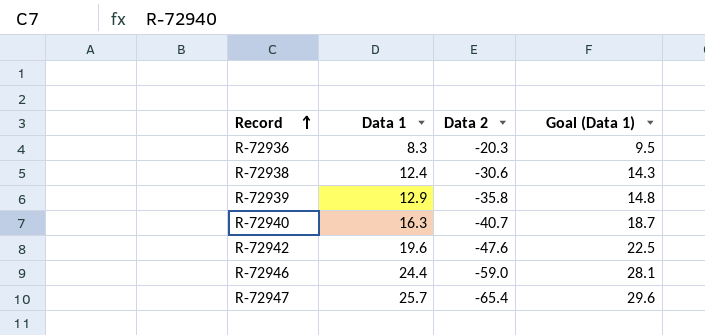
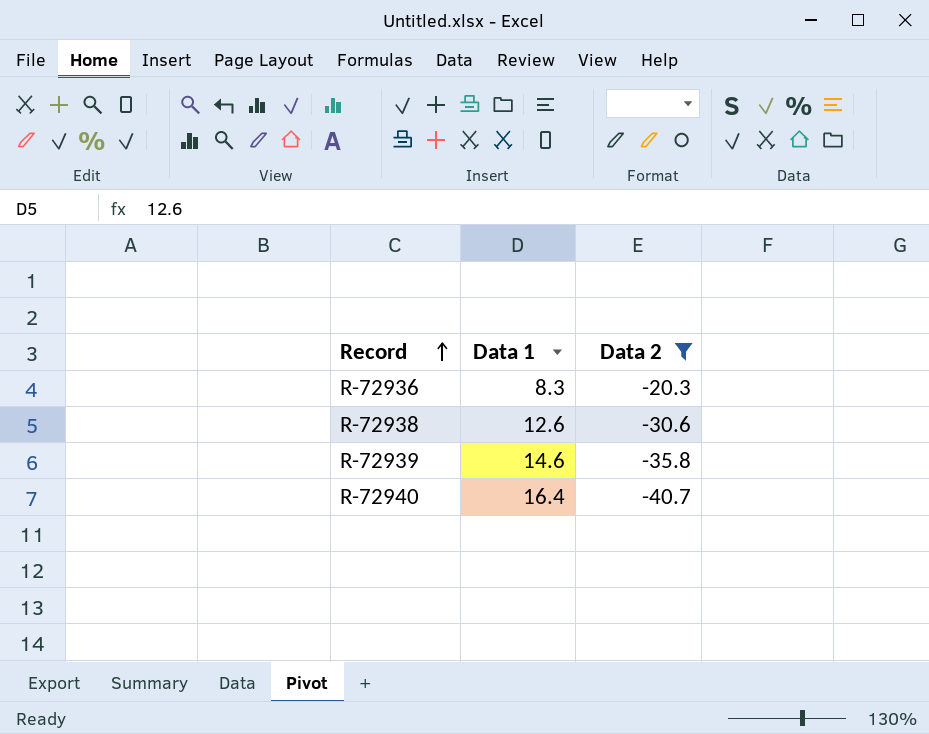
filter: none -> Data 2 >= -40.7
column Goal (Data 1) | formula: [Data 1] * 1.15 -> none
R-72938 | Data 1: 12.4 -> 12.6
R-72939 | Data 1: 12.9 -> 14.6
R-72940 | Data 1: 16.3 -> 16.4

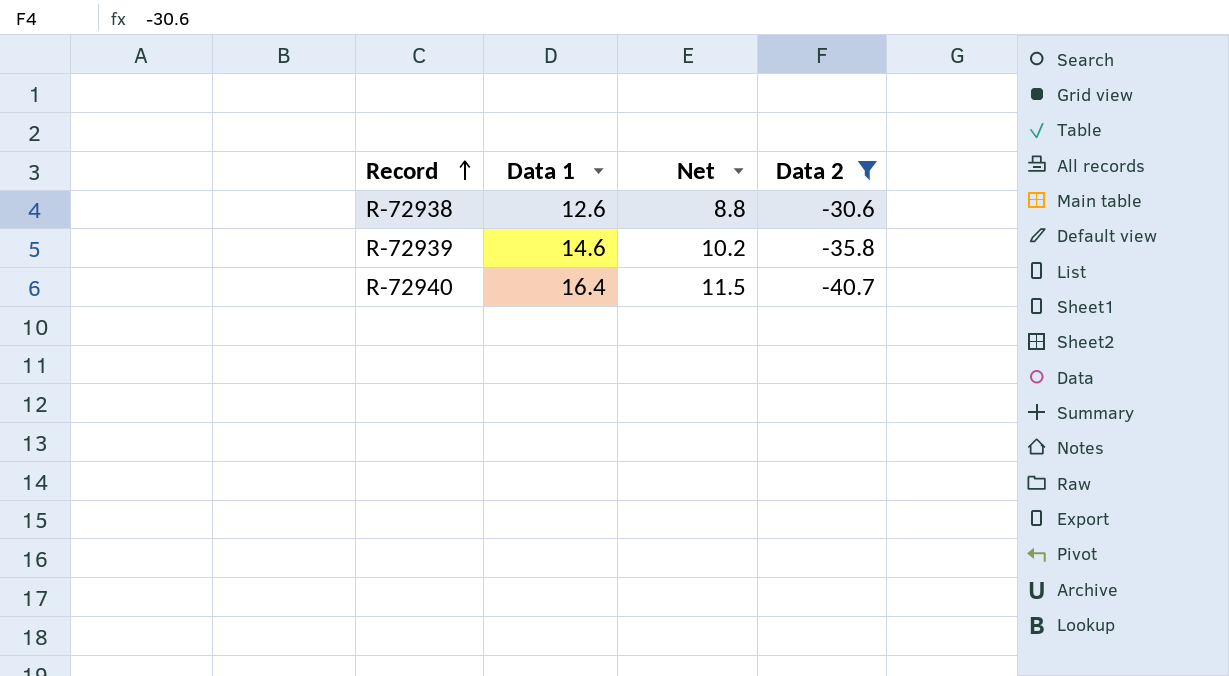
column Net | formula: none -> [Data 1] * 0.7
row R-72936: 8.3 | -20.3 -> none

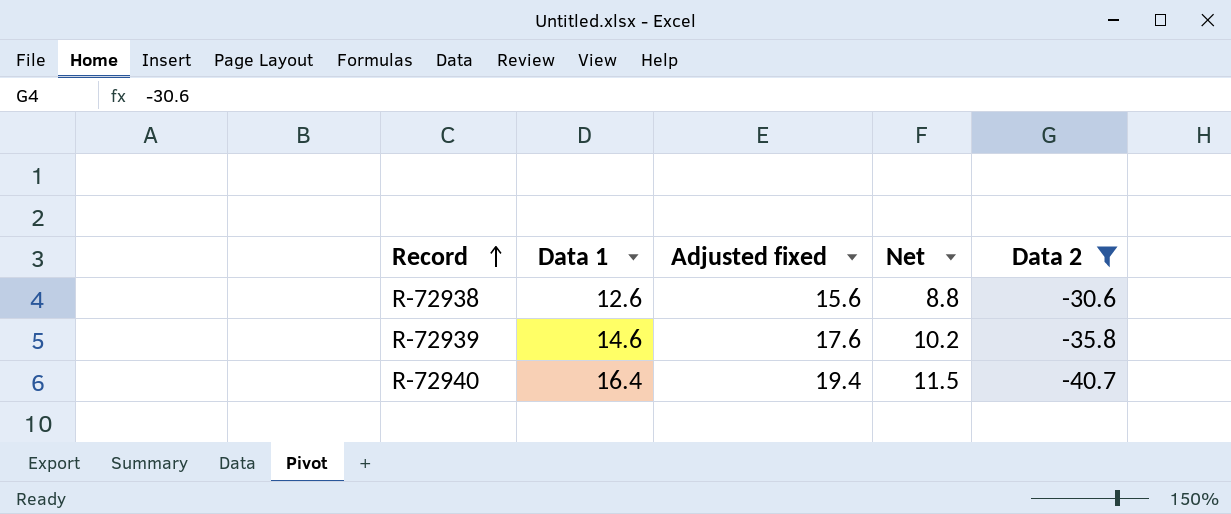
column Adjusted fixed | formula: none -> [Data 1] + 3

